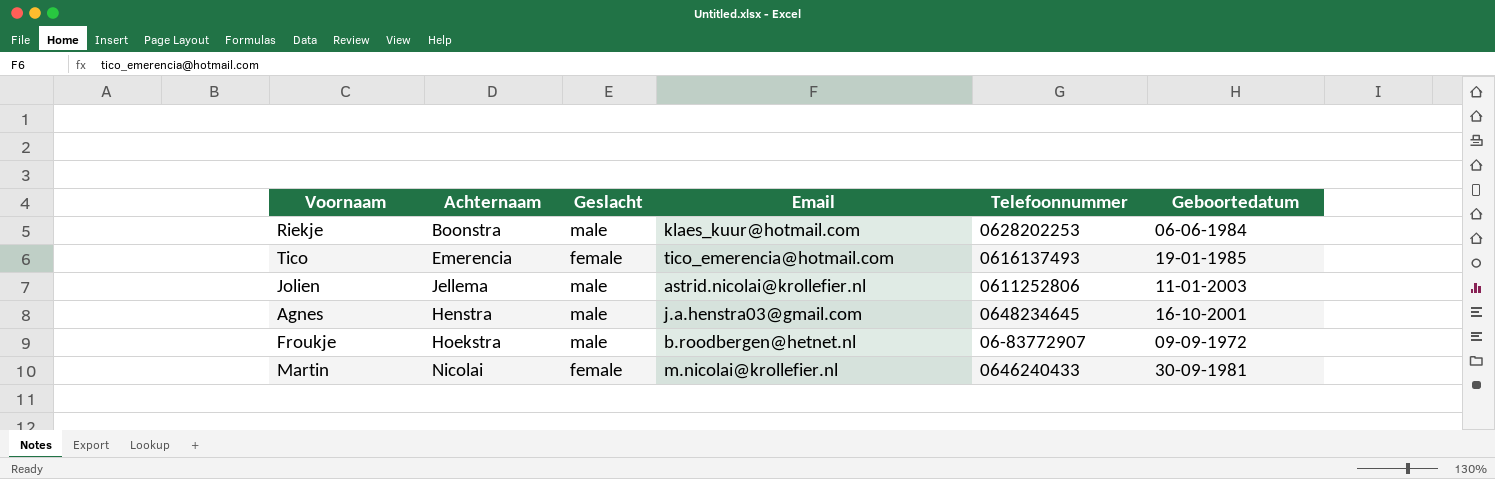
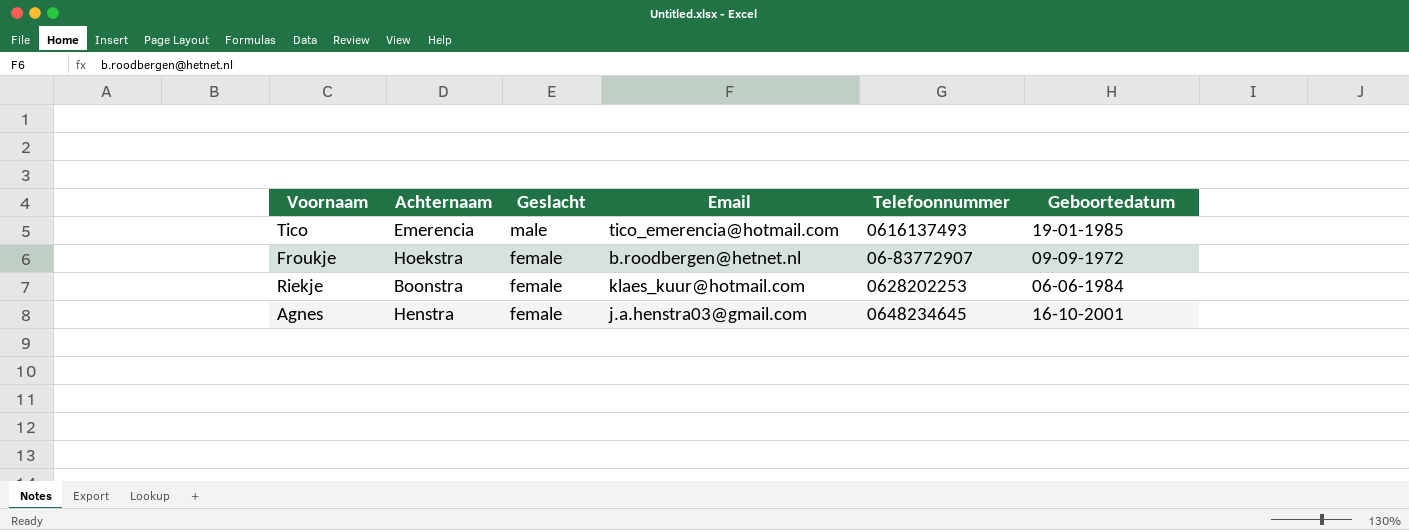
row order: none -> Geslacht descending
row Jolien: Jellema | male | astrid.nicolai@krollefier.nl | 0611252806 | 11-01-2003 -> none
row Martin: Nicolai | female | m.nicolai@krollefier.nl | 0646240433 | 30-09-1981 -> none
Tico | Geslacht: female -> male
Froukje | Geslacht: male -> female
Riekje | Geslacht: male -> female
Agnes | Geslacht: male -> female

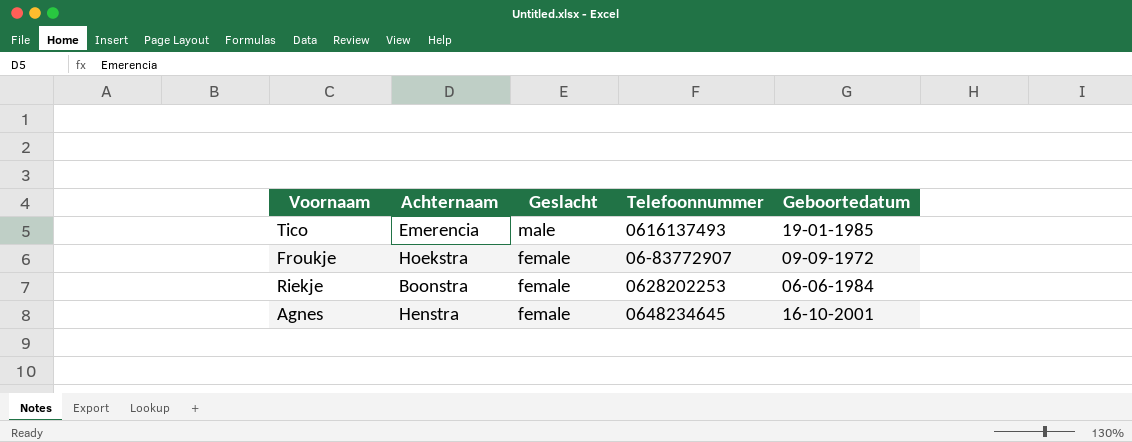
column Email | position: 4 -> none

